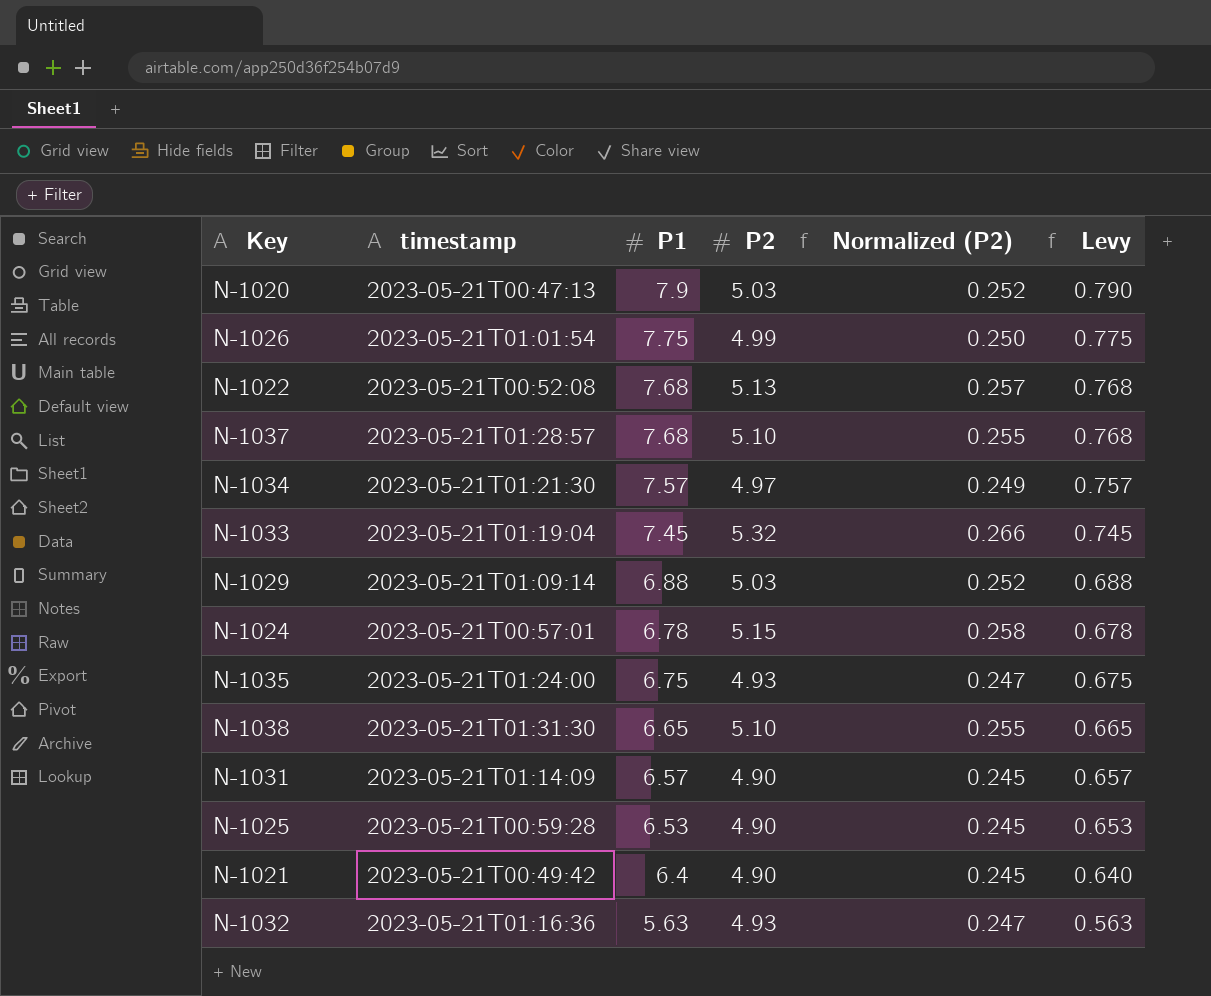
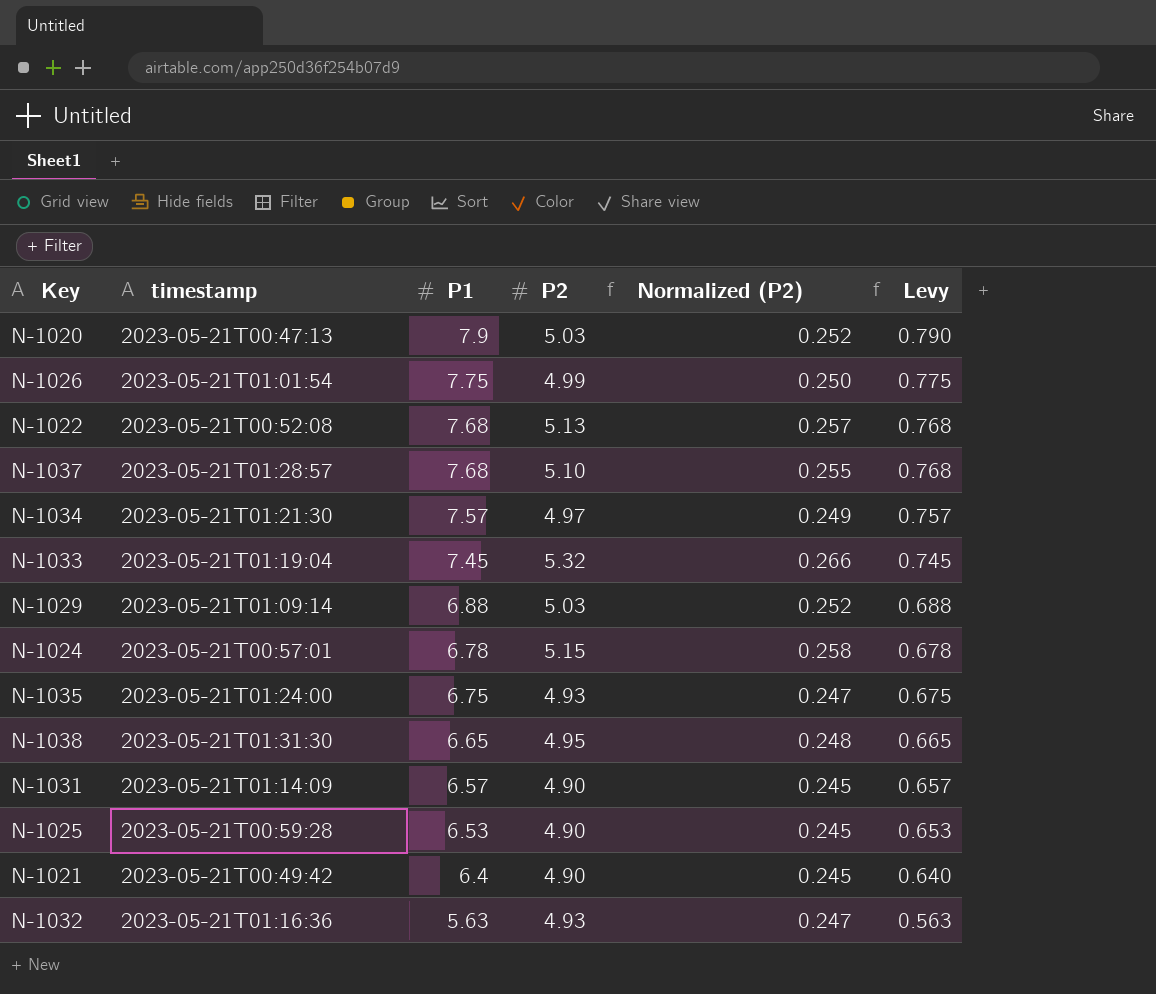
N-1038 | P2: 5.10 -> 4.95
N-1038 | Normalized (P2): 0.255 -> 0.248

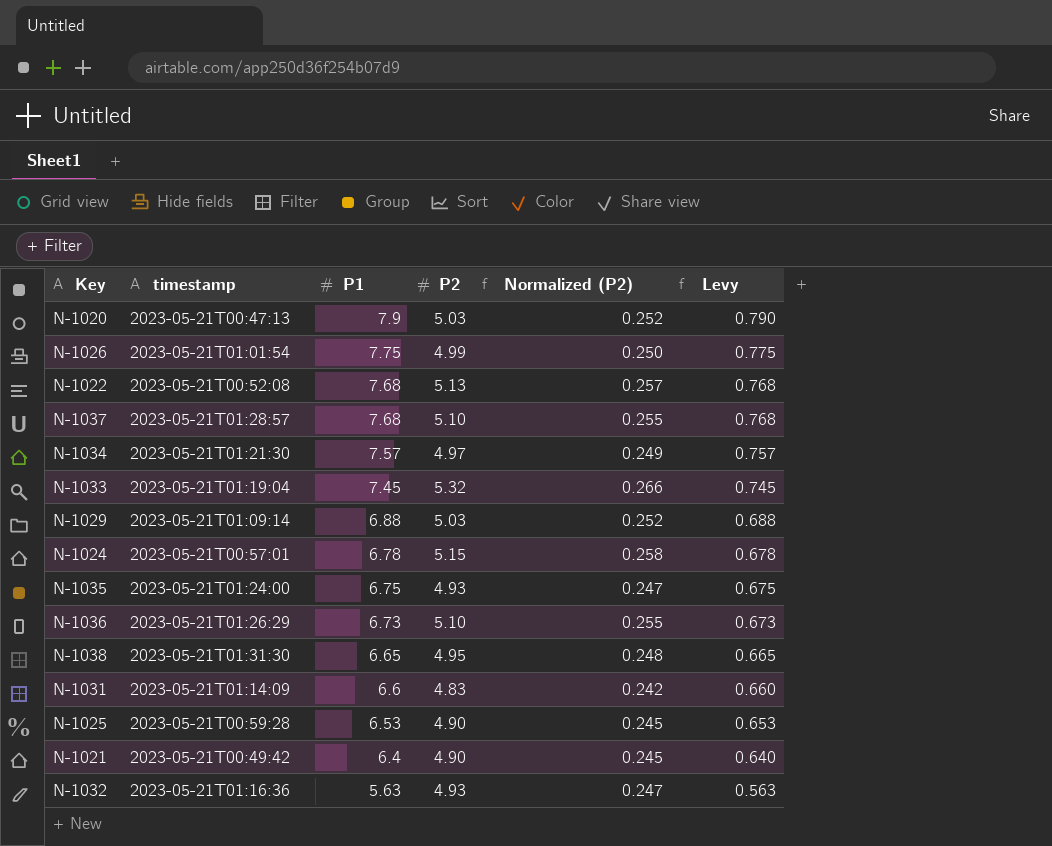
row N-1036: none -> 2023-05-21T01:26:29 | 6.73 | 5.10 | 0.255 | 0.673
N-1031 | P1: 6.57 -> 6.6
N-1031 | P2: 4.90 -> 4.83
N-1031 | Normalized (P2): 0.245 -> 0.242
N-1031 | Levy: 0.657 -> 0.660

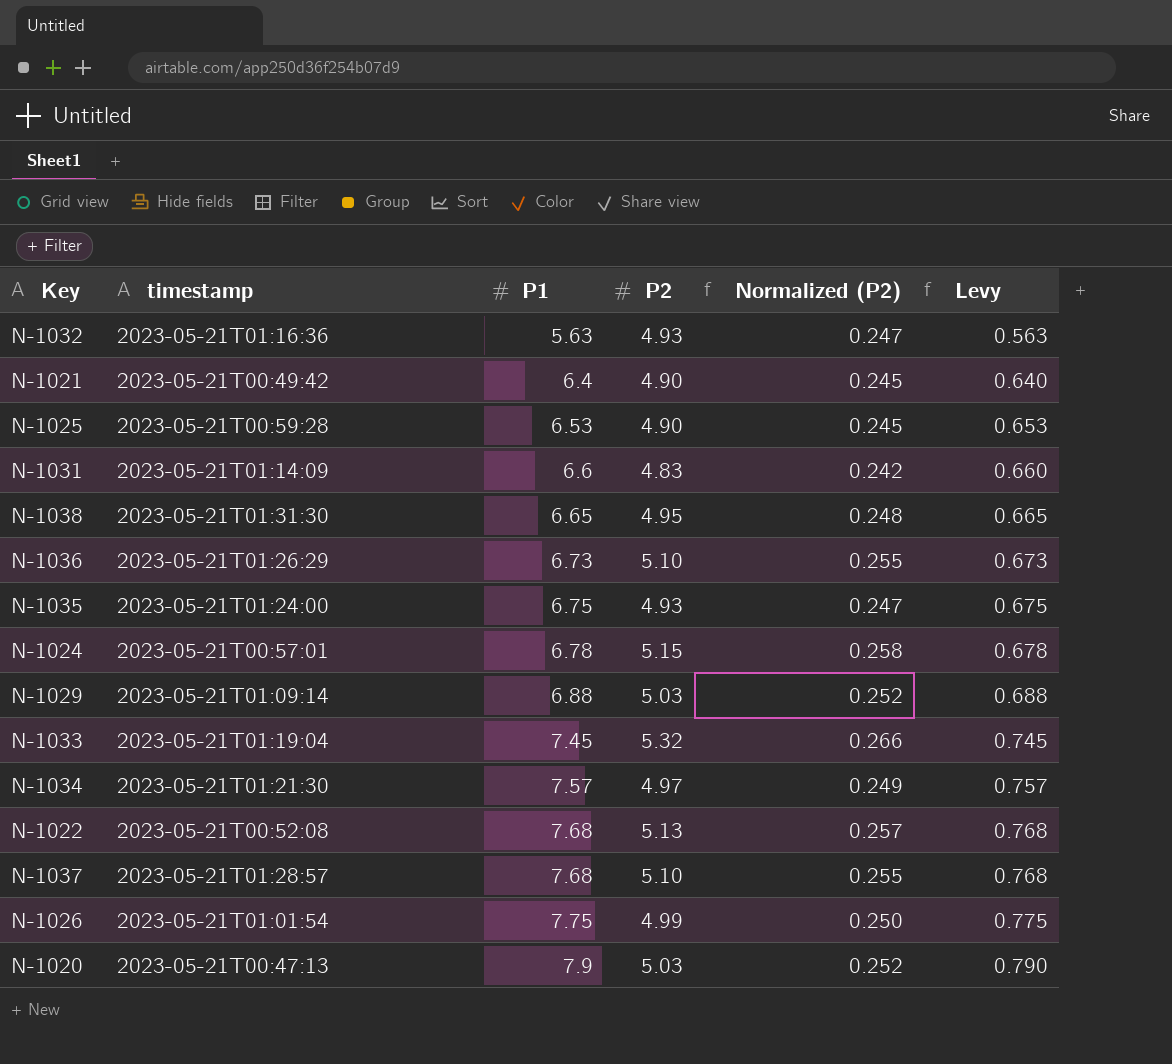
row order: P1 descending -> P1 ascending

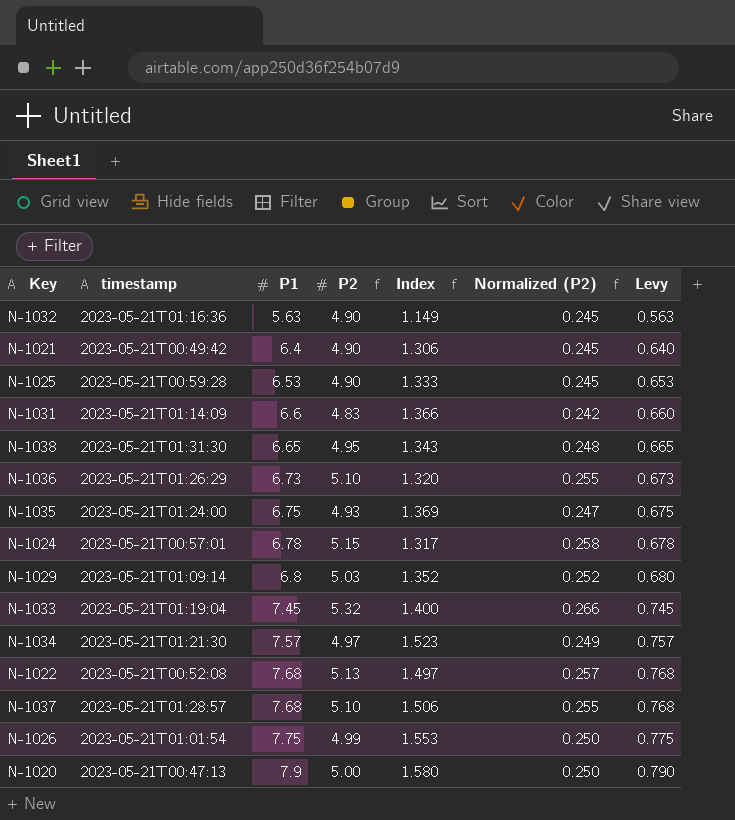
column Index | formula: none -> [P1] / [P2]
N-1032 | P2: 4.93 -> 4.90
N-1032 | Normalized (P2): 0.247 -> 0.245
N-1029 | P1: 6.88 -> 6.8
N-1029 | Levy: 0.688 -> 0.680
N-1020 | P2: 5.03 -> 5.00
N-1020 | Normalized (P2): 0.252 -> 0.250

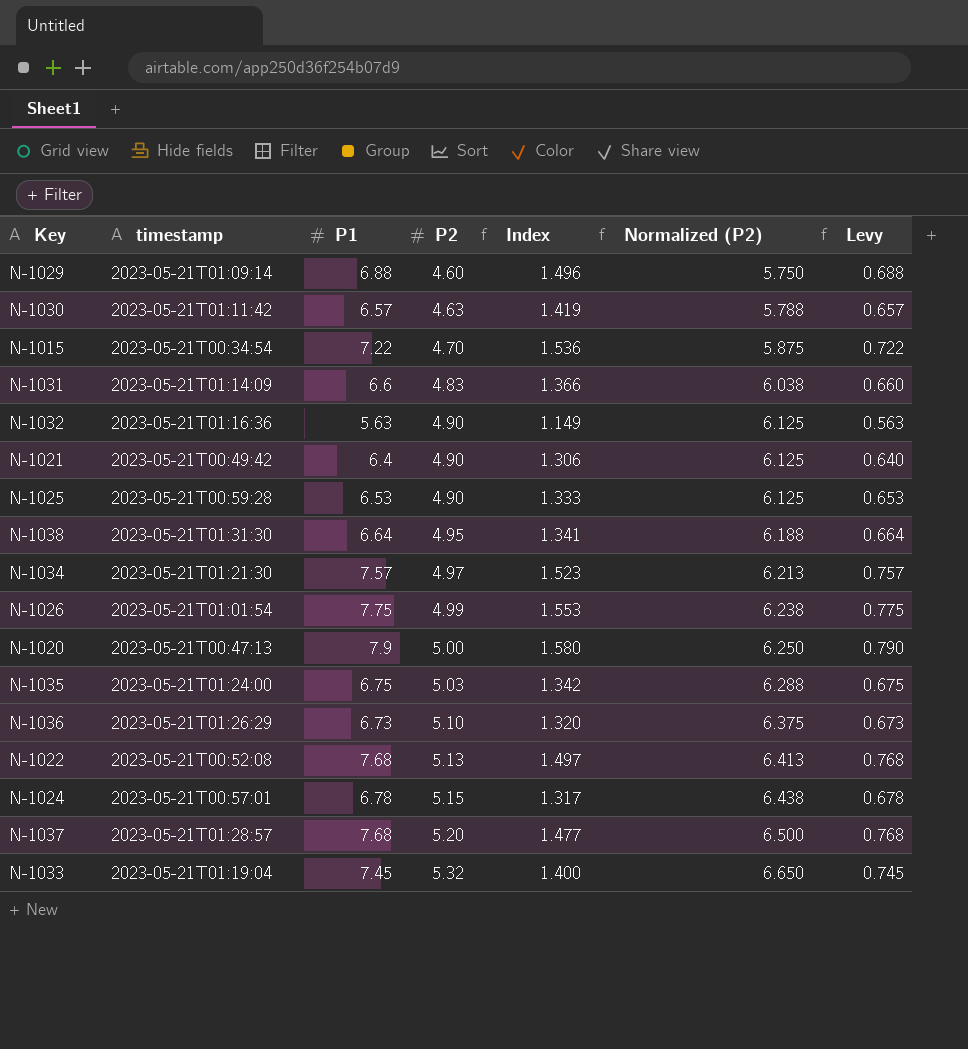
row order: P1 ascending -> P2 ascending
column Normalized (P2) | formula: [P2] * 0.05 -> [P2] * 1.25
N-1029 | P1: 6.8 -> 6.88
N-1029 | P2: 5.03 -> 4.60
N-1029 | Index: 1.352 -> 1.496
N-1029 | Levy: 0.680 -> 0.688
row N-1030: none -> 2023-05-21T01:11:42 | 6.57 | 4.63 | 1.419 | 5.788 | 0.657
row N-1015: none -> 2023-05-21T00:34:54 | 7.22 | 4.70 | 1.536 | 5.875 | 0.722
N-1038 | P1: 6.65 -> 6.64
N-1038 | Index: 1.343 -> 1.341
N-1038 | Levy: 0.665 -> 0.664
N-1035 | P2: 4.93 -> 5.03
N-1035 | Index: 1.369 -> 1.342
N-1037 | P2: 5.10 -> 5.20
N-1037 | Index: 1.506 -> 1.477

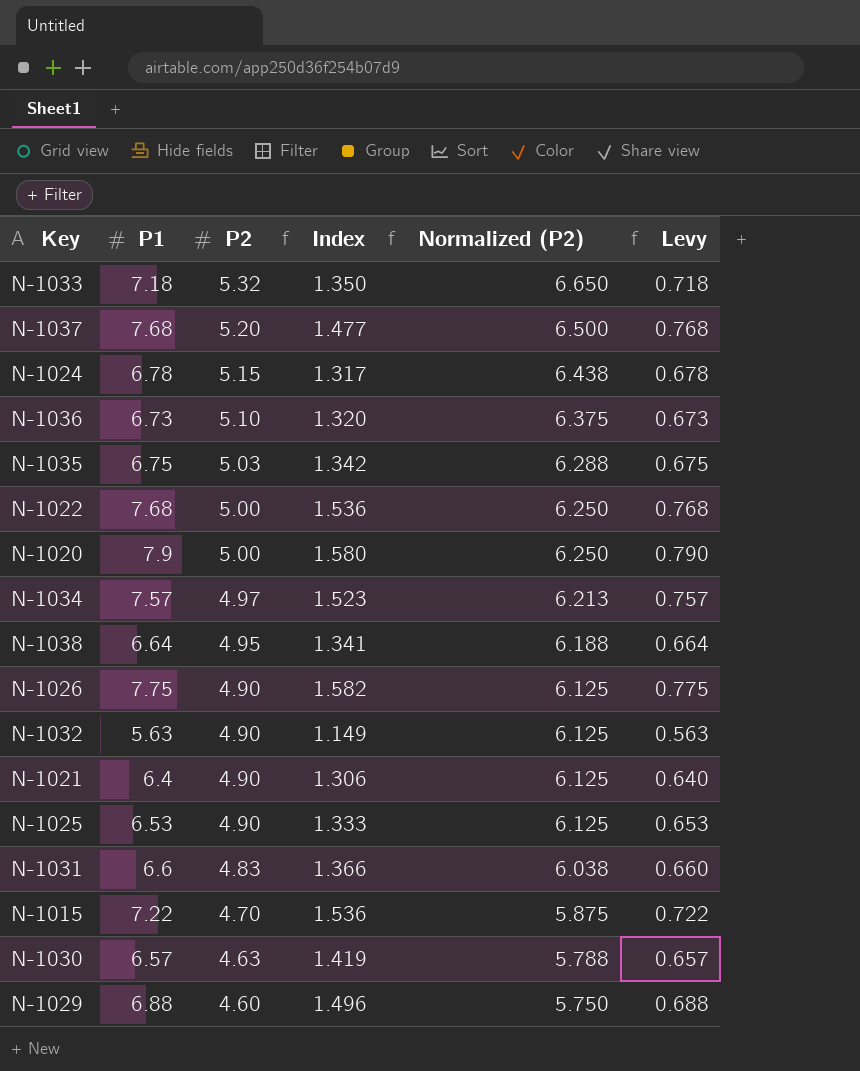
row order: P2 ascending -> P2 descending
column timestamp | position: 2 -> none
N-1033 | P1: 7.45 -> 7.18
N-1033 | Index: 1.400 -> 1.350
N-1033 | Levy: 0.745 -> 0.718
N-1022 | P2: 5.13 -> 5.00
N-1022 | Index: 1.497 -> 1.536
N-1022 | Normalized (P2): 6.413 -> 6.250
N-1026 | P2: 4.99 -> 4.90
N-1026 | Index: 1.553 -> 1.582
N-1026 | Normalized (P2): 6.238 -> 6.125

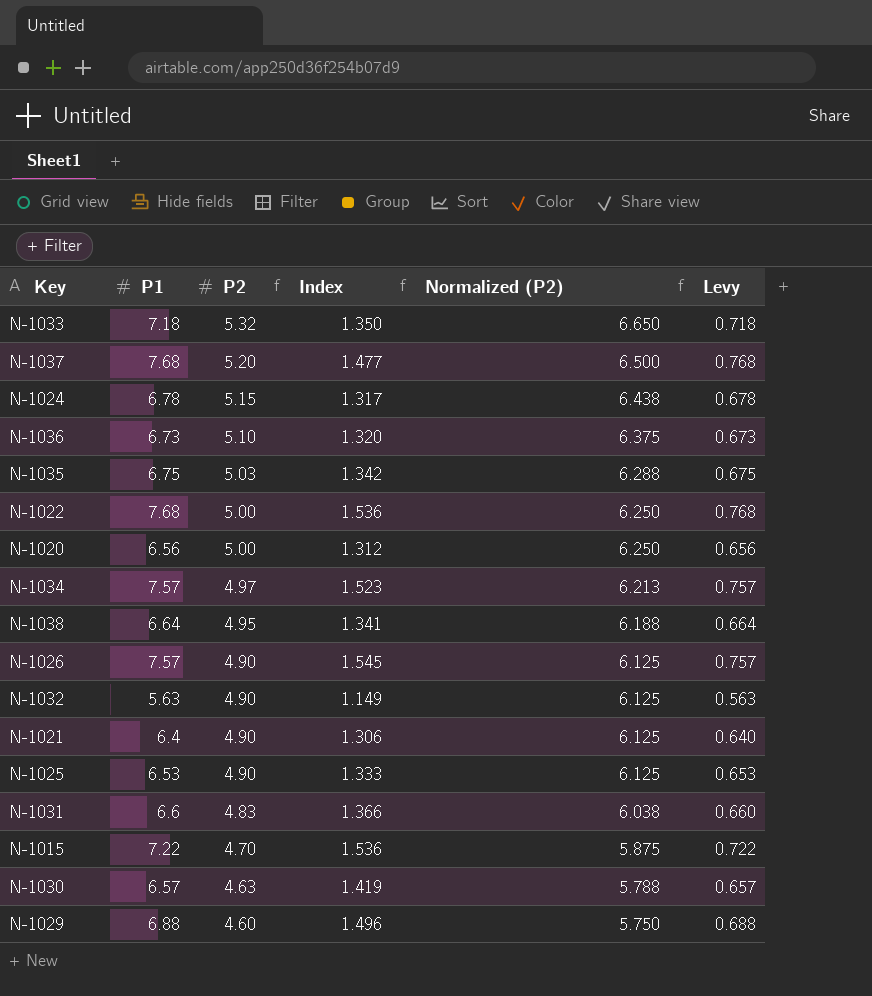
N-1020 | P1: 7.9 -> 6.56
N-1020 | Index: 1.580 -> 1.312
N-1020 | Levy: 0.790 -> 0.656
N-1026 | P1: 7.75 -> 7.57
N-1026 | Index: 1.582 -> 1.545
N-1026 | Levy: 0.775 -> 0.757

